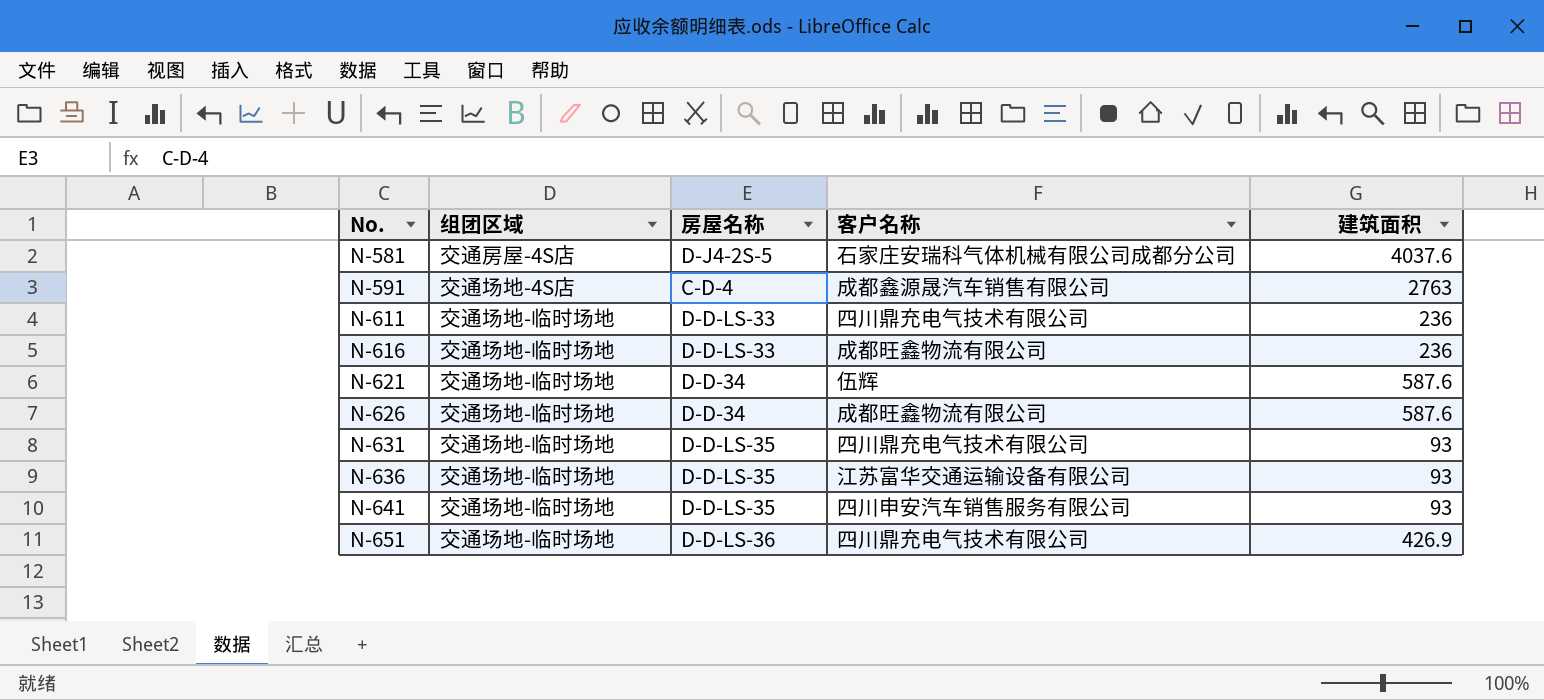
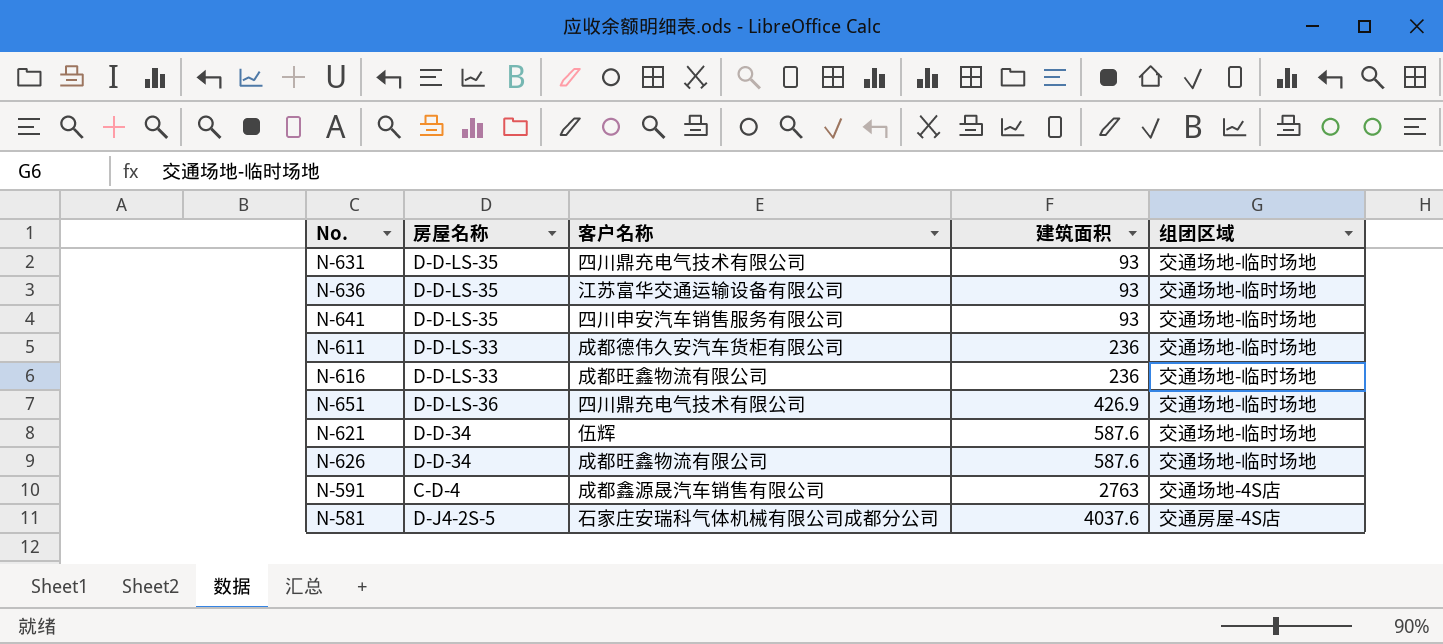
row order: No. ascending -> 建筑面积 ascending
column 组团区域 | position: 2 -> 5
N-611 | 客户名称: 四川鼎充电气技术有限公司 -> 成都德伟久安汽车货柜有限公司

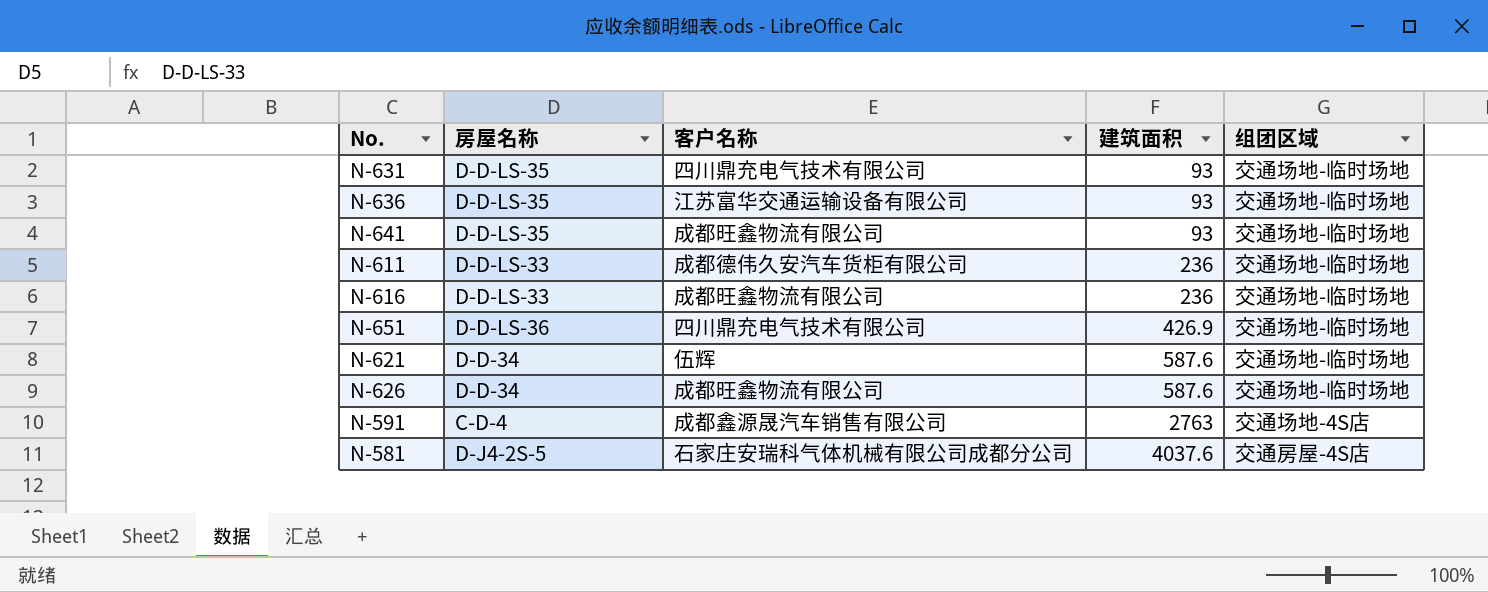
N-641 | 客户名称: 四川申安汽车销售服务有限公司 -> 成都旺鑫物流有限公司

